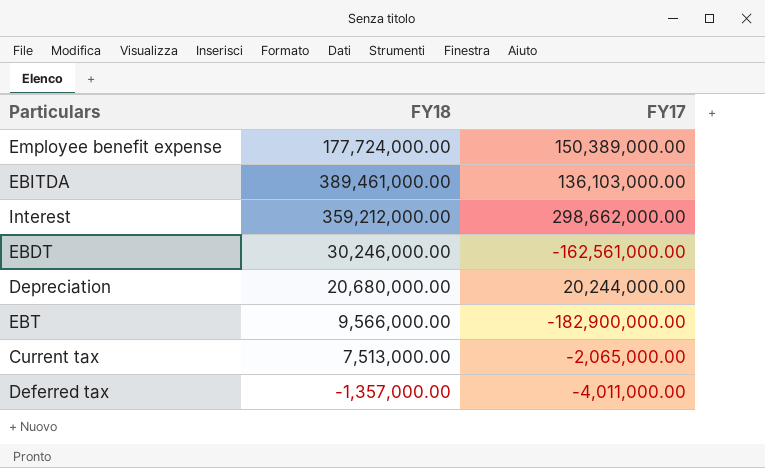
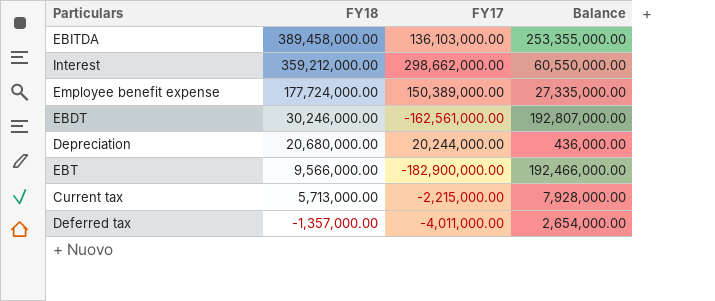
row order: none -> FY18 descending
column Balance | formula: none -> [FY18] - [FY17]
EBITDA | FY18: 389,461,000.00 -> 389,458,000.00
Current tax | FY18: 7,513,000.00 -> 5,713,000.00
Current tax | FY17: -2,065,000.00 -> -2,215,000.00

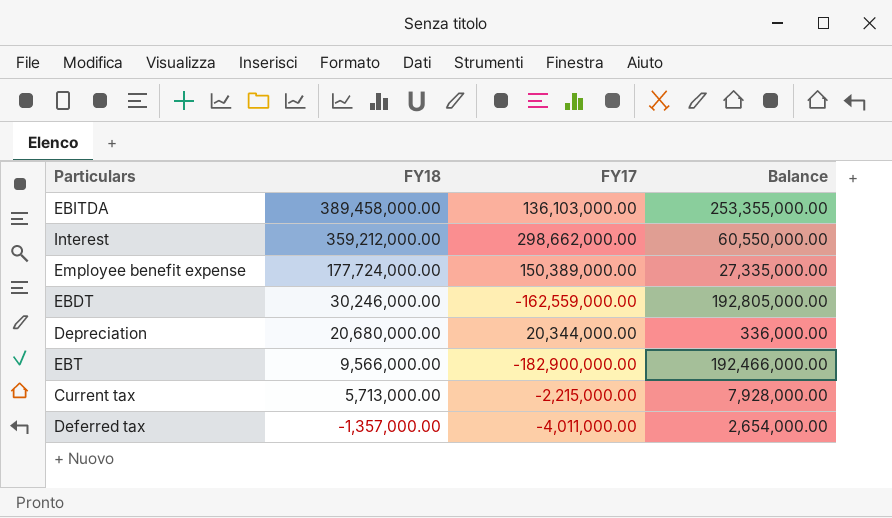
EBDT | FY17: -162,561,000.00 -> -162,559,000.00
EBDT | Balance: 192,807,000.00 -> 192,805,000.00
Depreciation | FY17: 20,244,000.00 -> 20,344,000.00
Depreciation | Balance: 436,000.00 -> 336,000.00

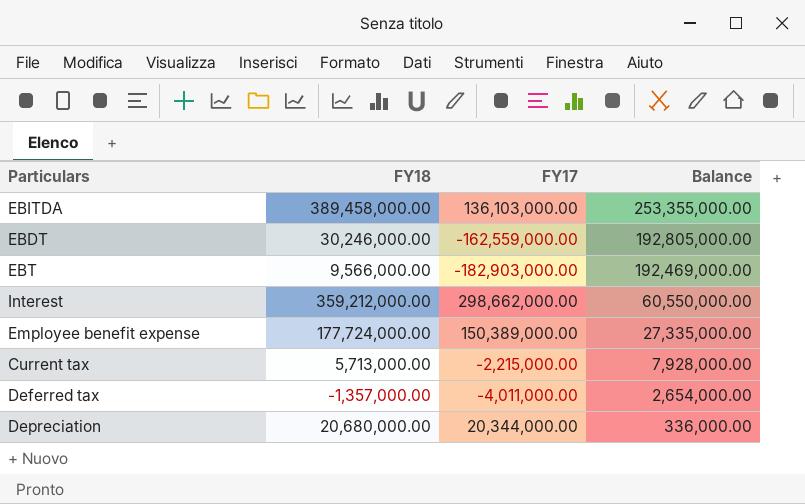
row order: FY18 descending -> Balance descending
EBT | FY17: -182,900,000.00 -> -182,903,000.00
EBT | Balance: 192,466,000.00 -> 192,469,000.00

